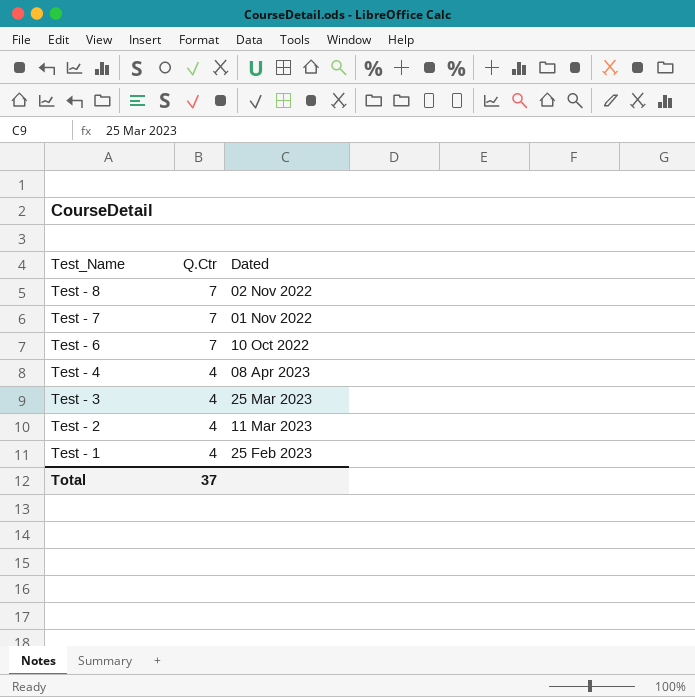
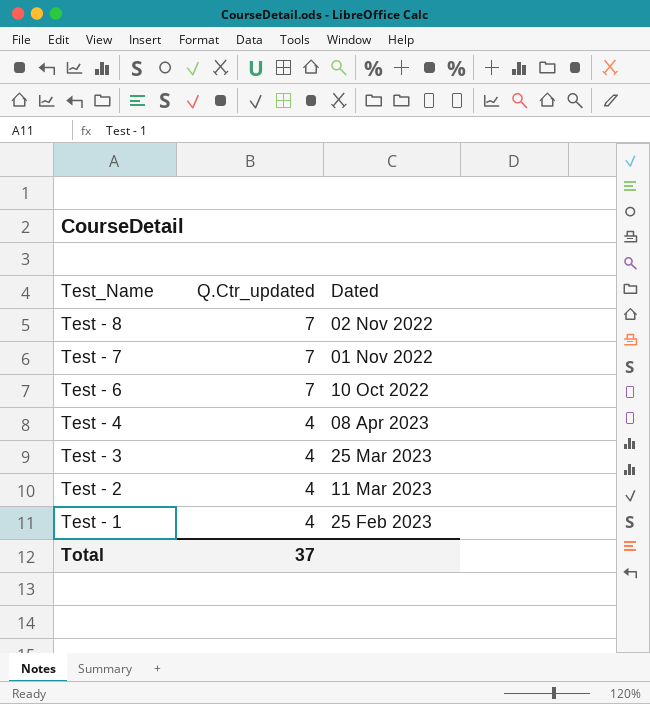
column name: Q.Ctr -> Q.Ctr_updated

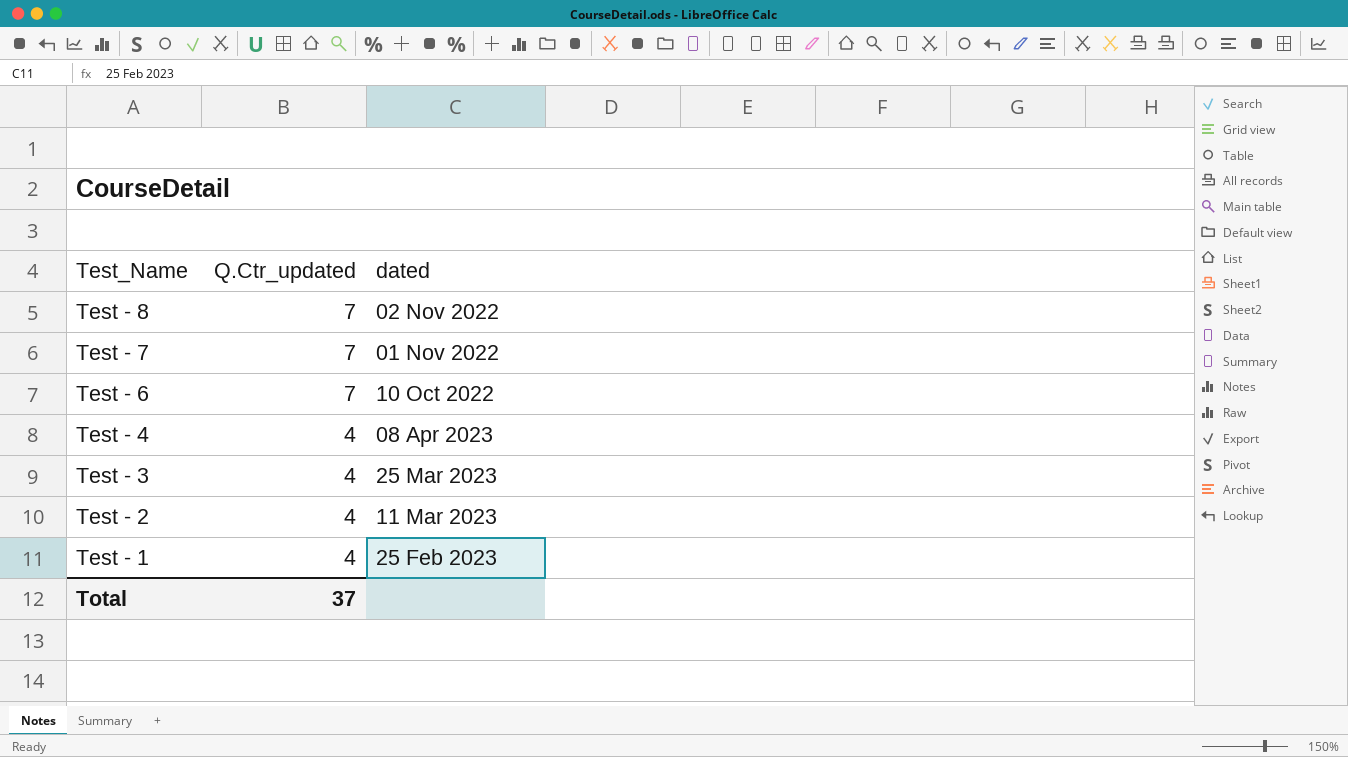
column name: Dated -> dated

